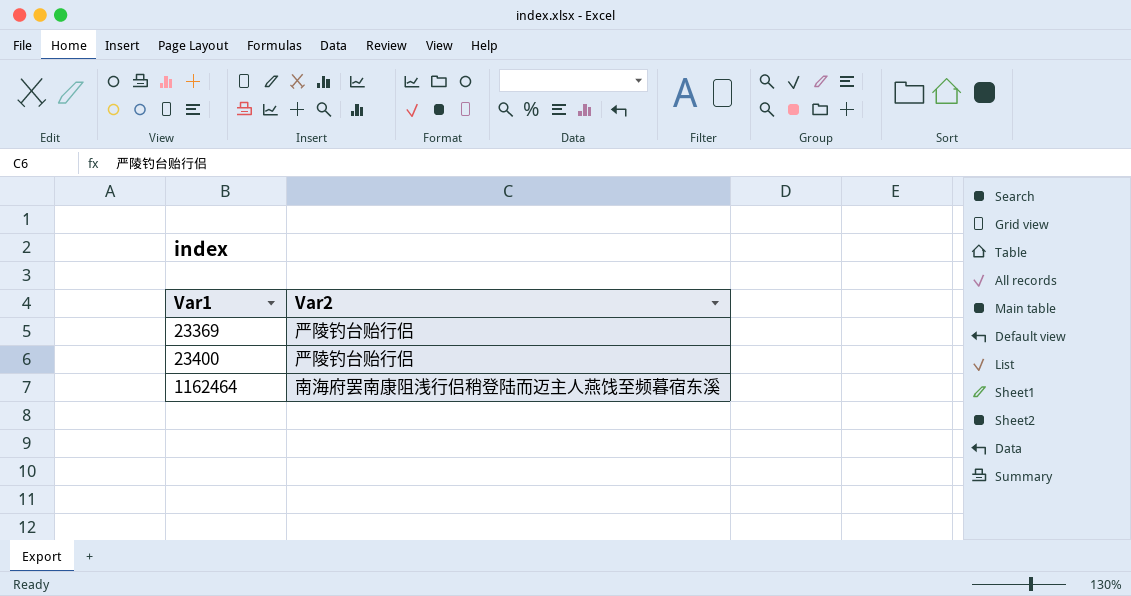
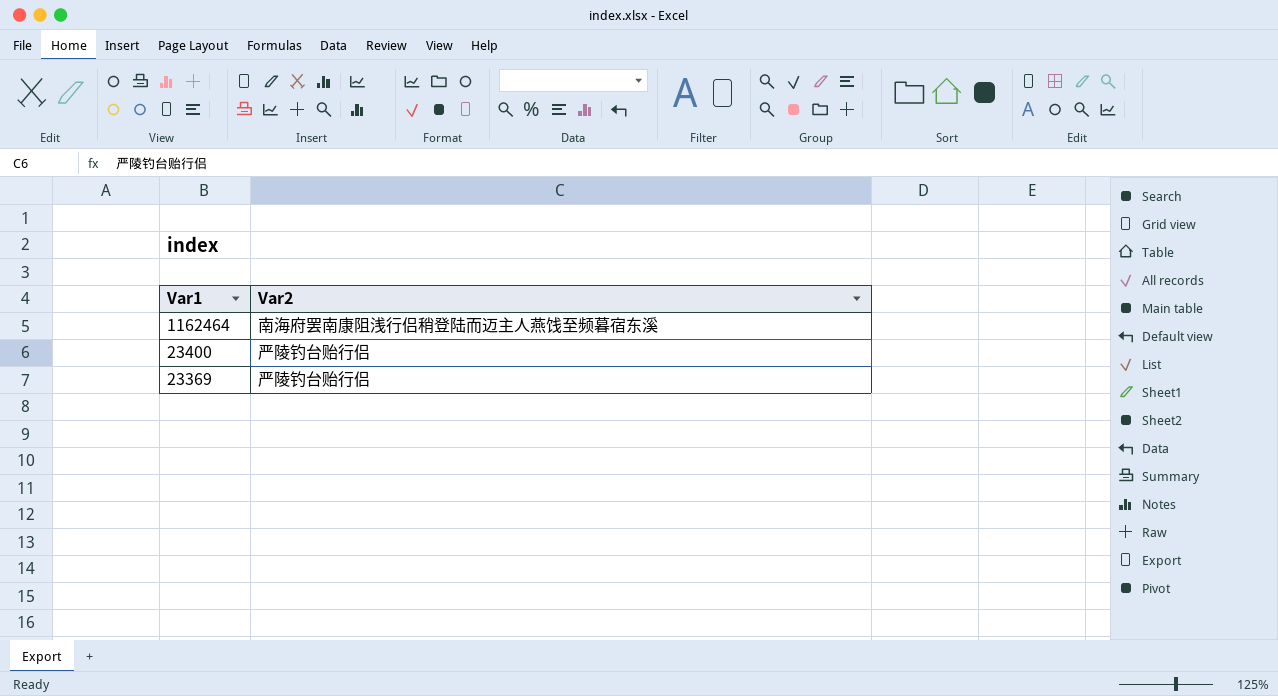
row order: Var1 ascending -> Var1 descending

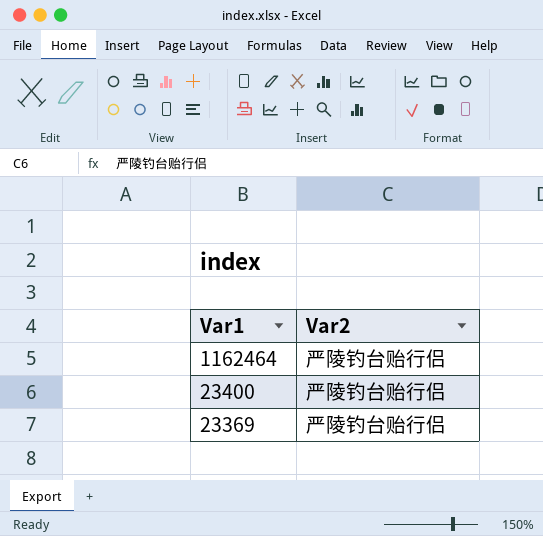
1162464 | Var2: 南海府罢南康阻浅行侣稍登陆而迈主人燕饯至频暮宿东溪 -> 严陵钓台贻行侣

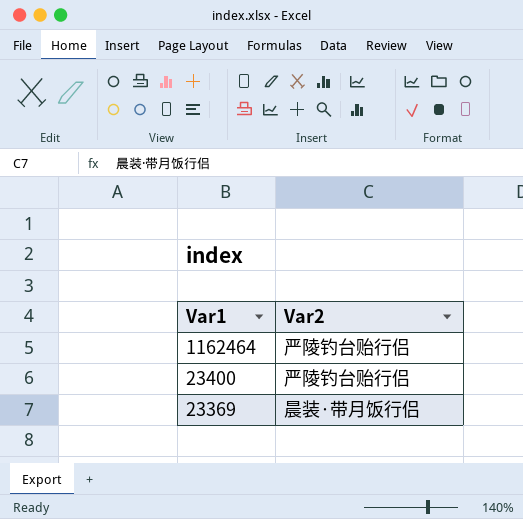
23369 | Var2: 严陵钓台贻行侣 -> 晨装·带月饭行侣

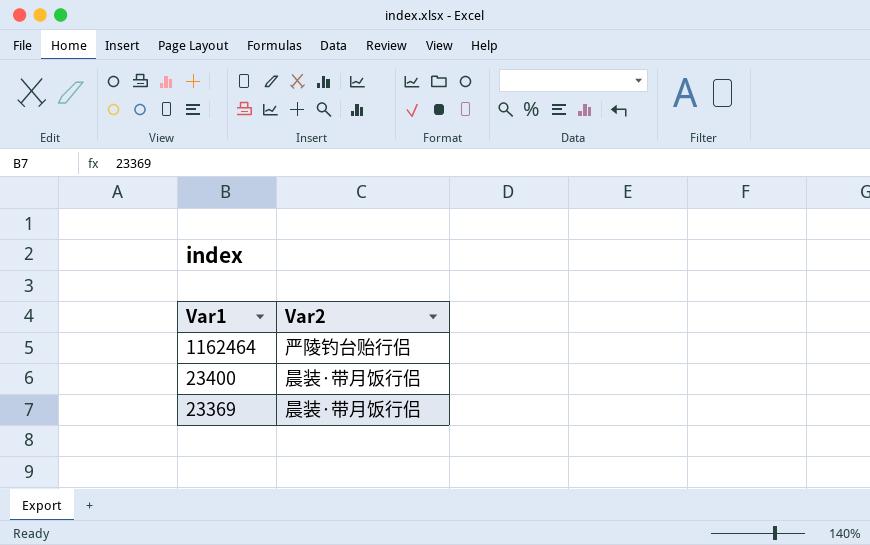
23400 | Var2: 严陵钓台贻行侣 -> 晨装·带月饭行侣

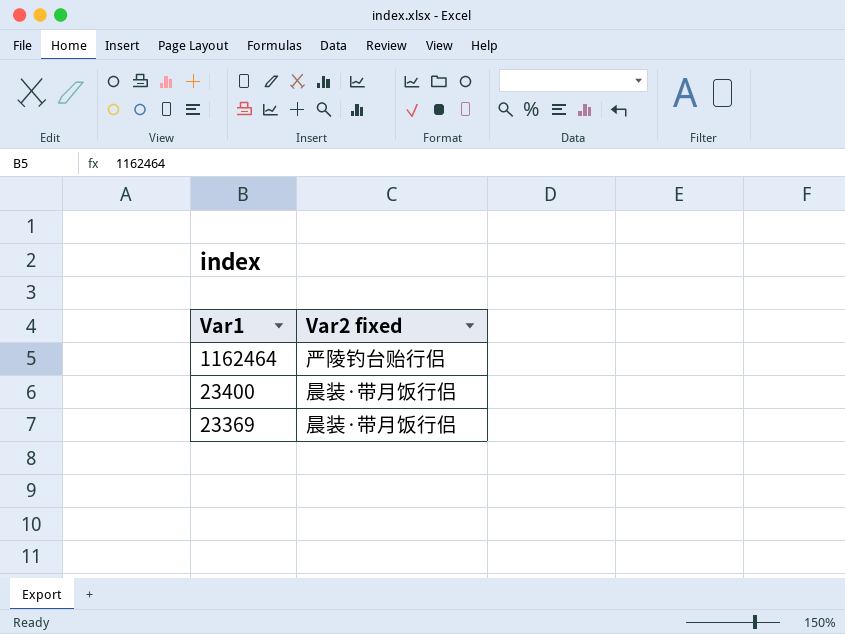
column name: Var2 -> Var2 fixed

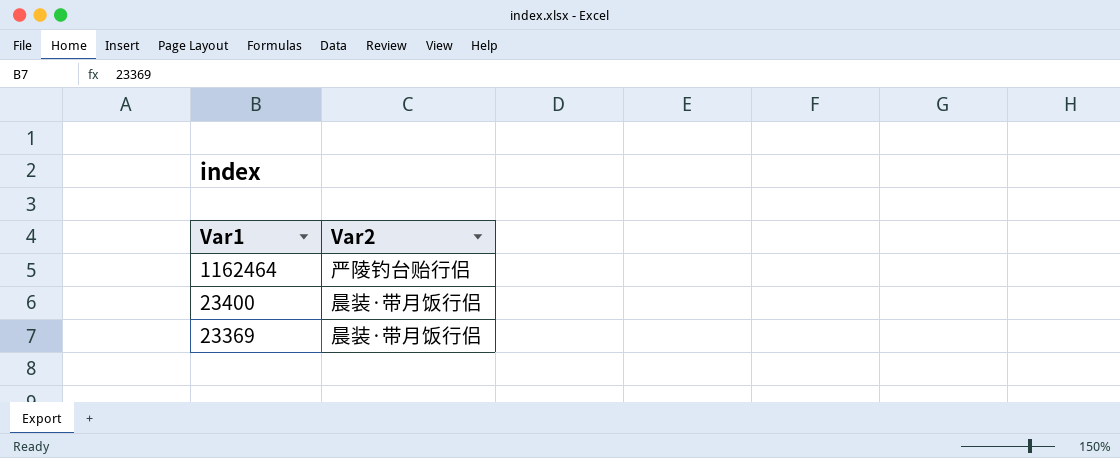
column name: Var2 fixed -> Var2

